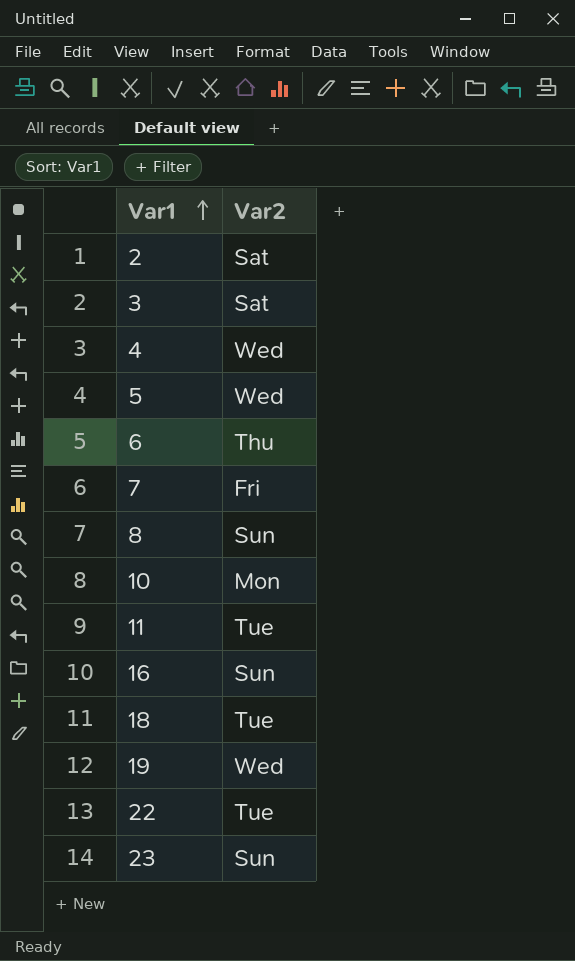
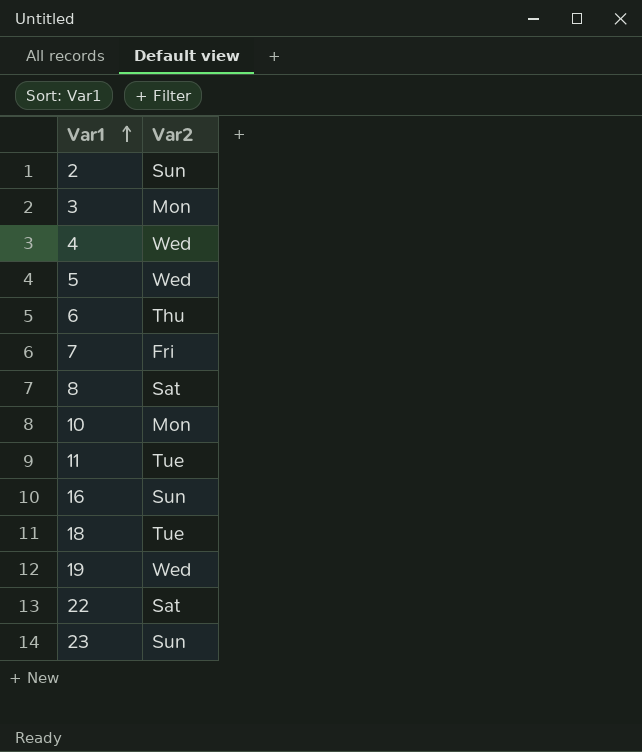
2 | Var2: Sat -> Sun
3 | Var2: Sat -> Mon
8 | Var2: Sun -> Sat
22 | Var2: Tue -> Sat

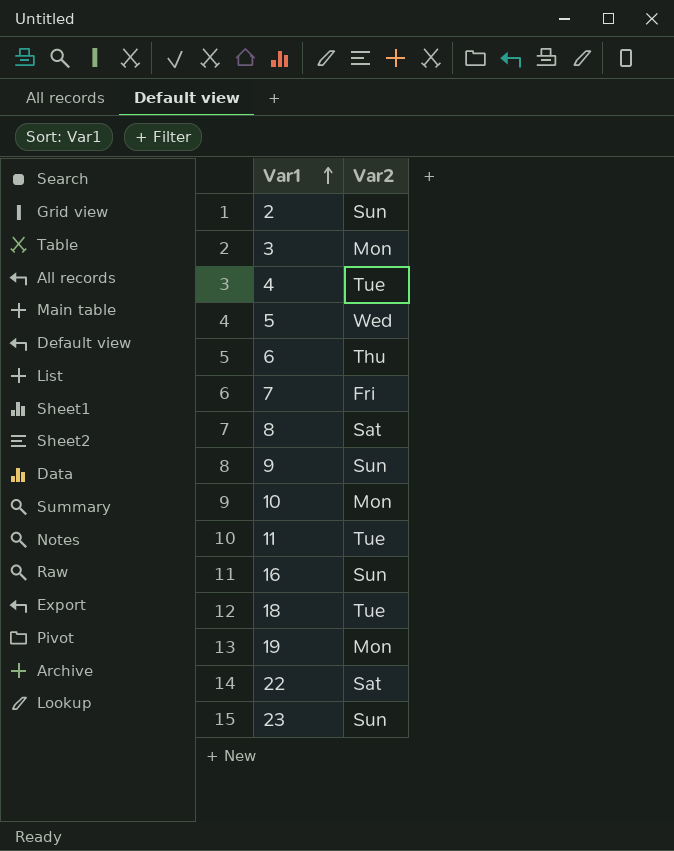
4 | Var2: Wed -> Tue
row 9: none -> Sun
19 | Var2: Wed -> Mon

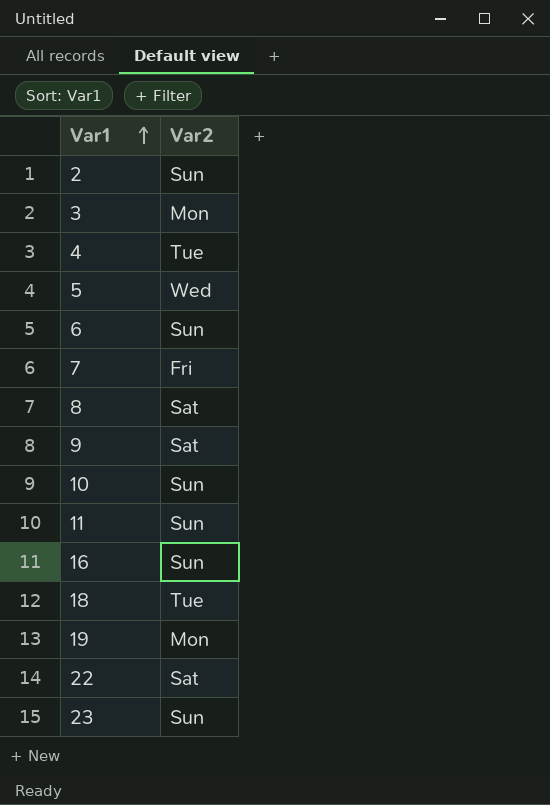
6 | Var2: Thu -> Sun
9 | Var2: Sun -> Sat
10 | Var2: Mon -> Sun
11 | Var2: Tue -> Sun

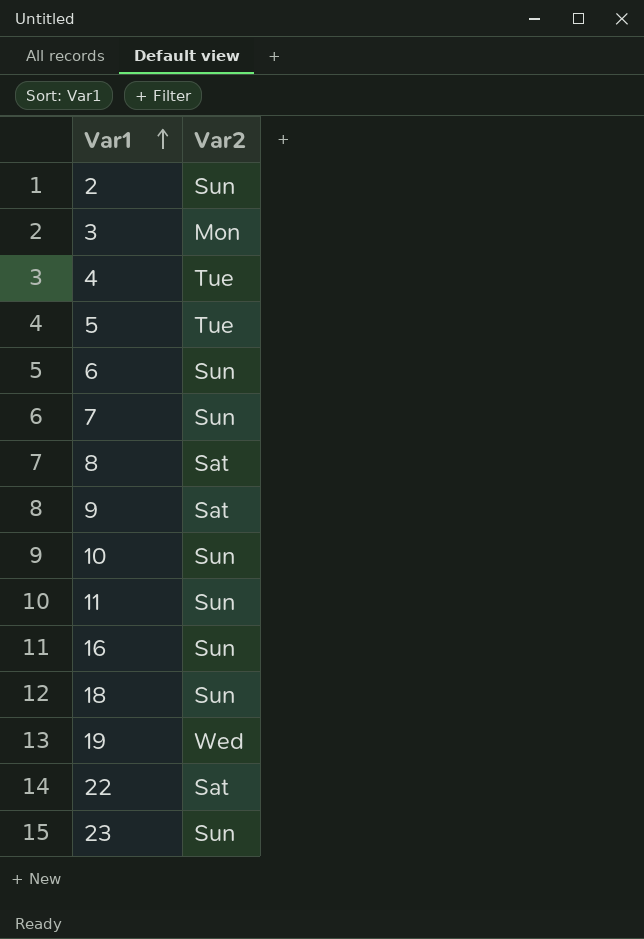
5 | Var2: Wed -> Tue
7 | Var2: Fri -> Sun
18 | Var2: Tue -> Sun
19 | Var2: Mon -> Wed

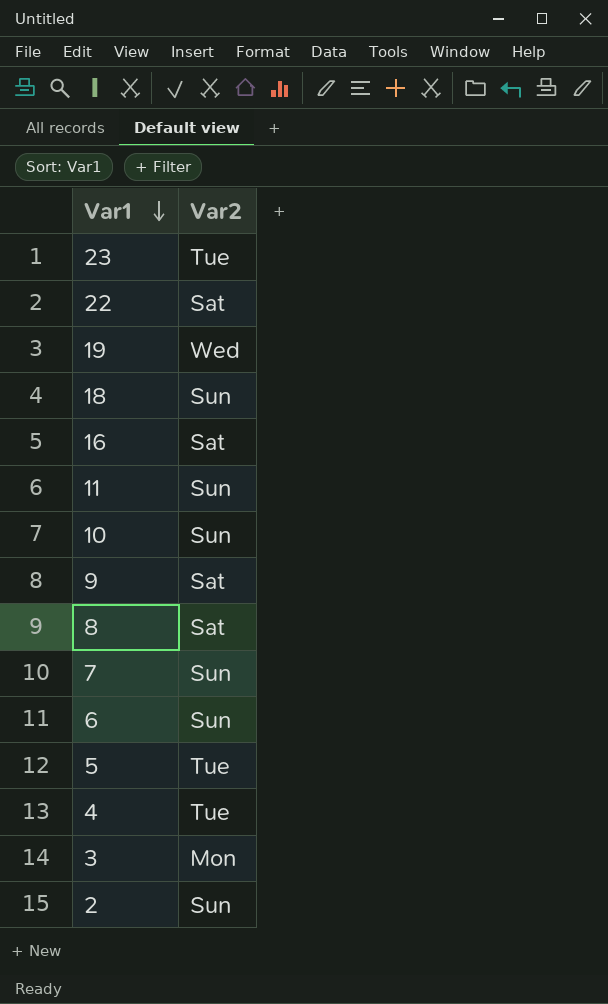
row order: Var1 ascending -> Var1 descending
23 | Var2: Sun -> Tue
16 | Var2: Sun -> Sat

